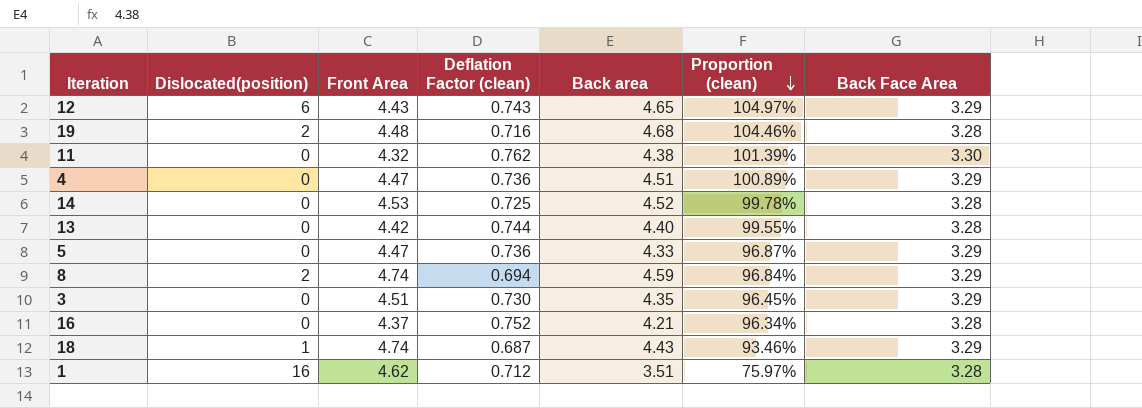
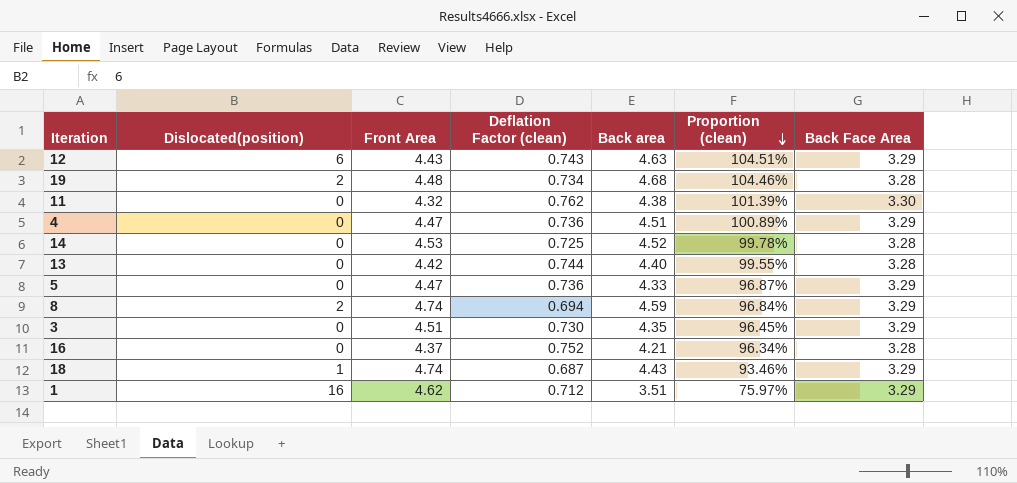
12 | Back area: 4.65 -> 4.63
12 | Proportion (clean): 104.97% -> 104.51%
19 | Deflation Factor (clean): 0.716 -> 0.734
1 | Back Face Area: 3.28 -> 3.29

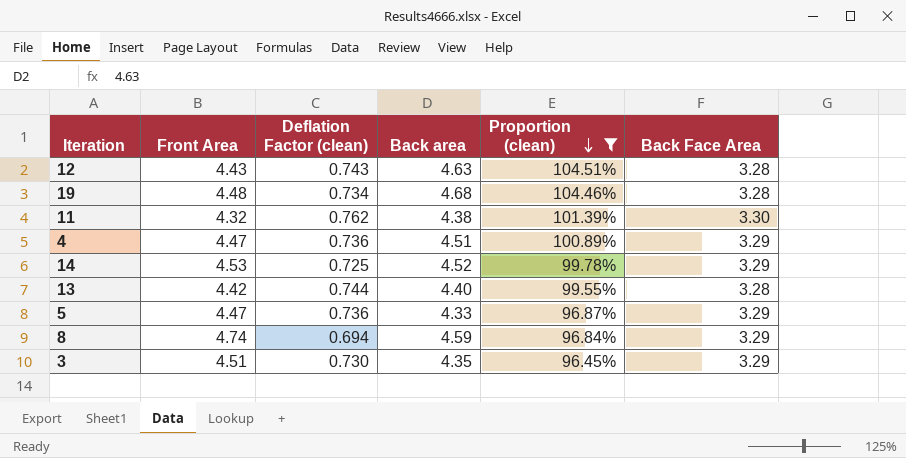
filter: none -> Proportion (clean) >= 96.45%
column Dislocated(position) | position: 2 -> none
12 | Back Face Area: 3.29 -> 3.28
14 | Back Face Area: 3.28 -> 3.29

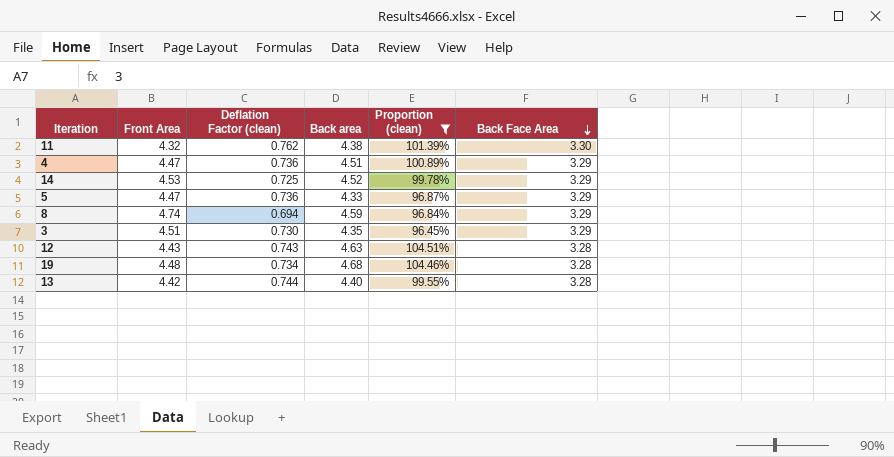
row order: Proportion (clean) descending -> Back Face Area descending

